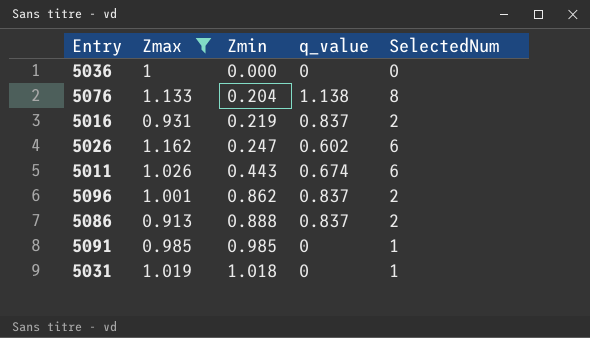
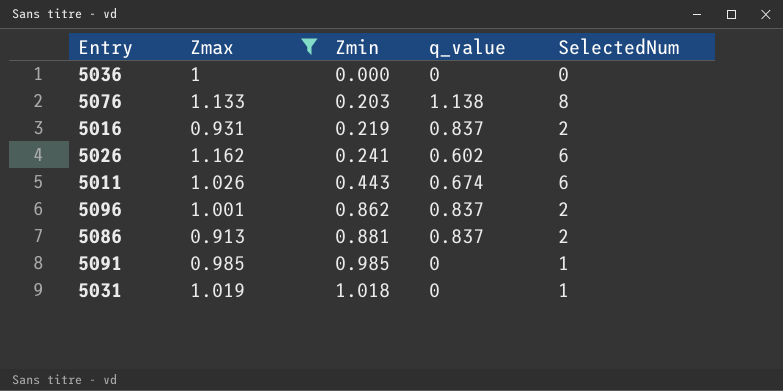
5076 | Zmin: 0.204 -> 0.203
5026 | Zmin: 0.247 -> 0.241
5086 | Zmin: 0.888 -> 0.881

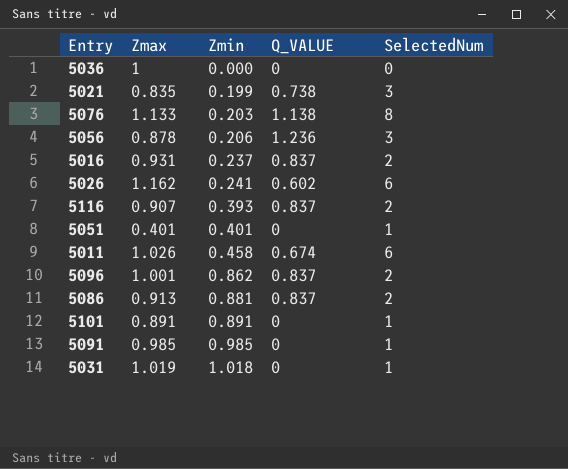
filter: Zmax >= 0.913 -> none
column name: q_value -> Q_VALUE
5016 | Zmin: 0.219 -> 0.237
5011 | Zmin: 0.443 -> 0.458

